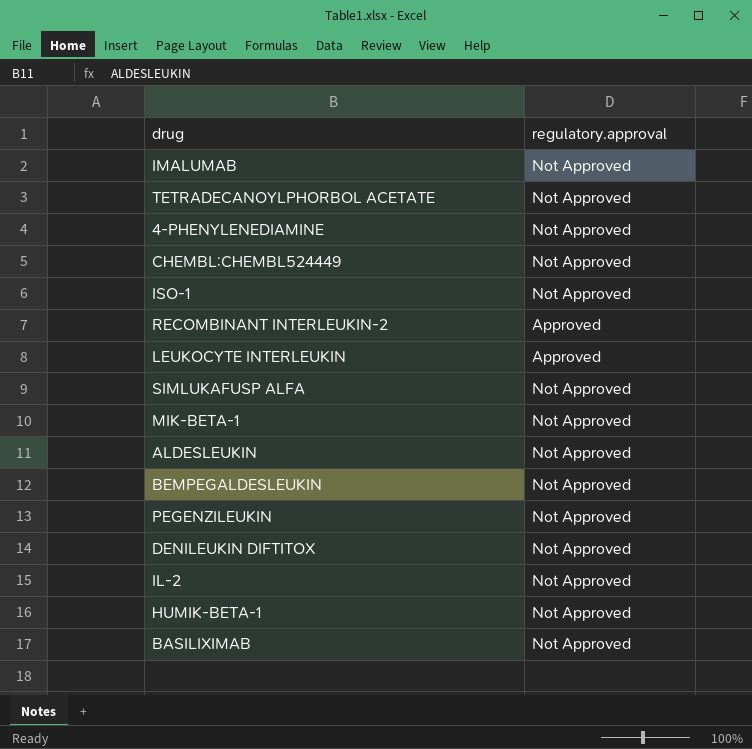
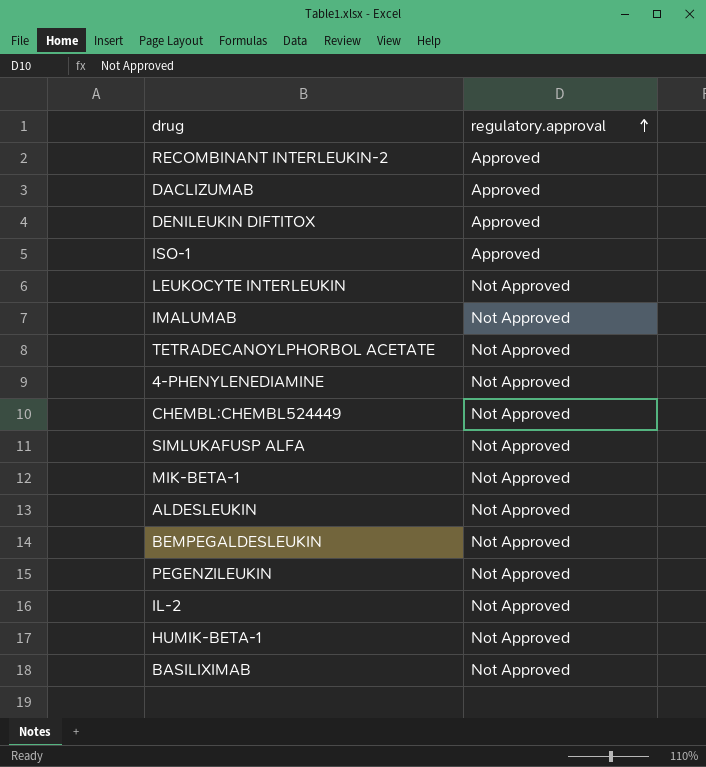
row order: none -> regulatory.approval ascending
row DACLIZUMAB: none -> Approved
DENILEUKIN DIFTITOX | regulatory.approval: Not Approved -> Approved
ISO-1 | regulatory.approval: Not Approved -> Approved
LEUKOCYTE INTERLEUKIN | regulatory.approval: Approved -> Not Approved

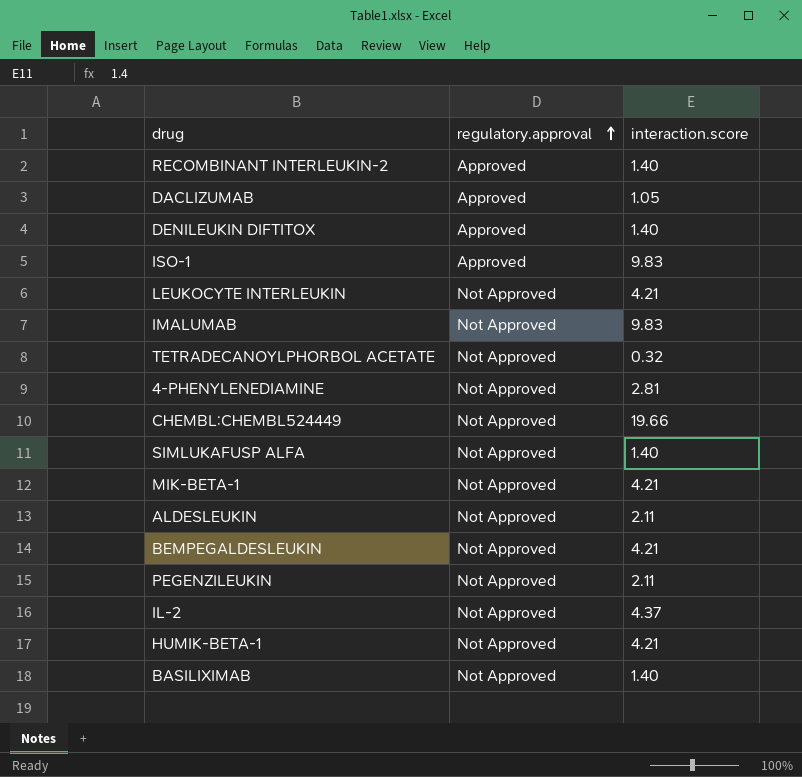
column interaction.score | position: none -> 3

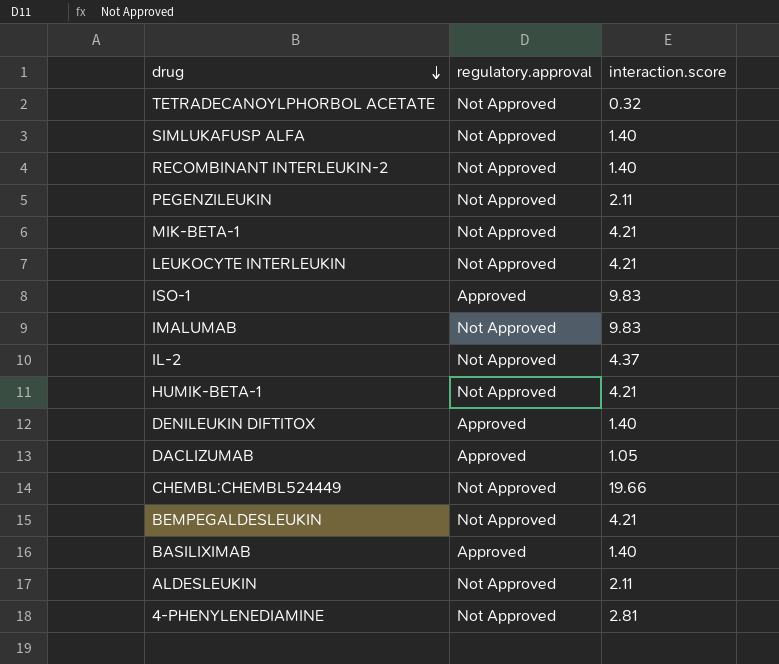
row order: regulatory.approval ascending -> drug descending
RECOMBINANT INTERLEUKIN-2 | regulatory.approval: Approved -> Not Approved
BASILIXIMAB | regulatory.approval: Not Approved -> Approved

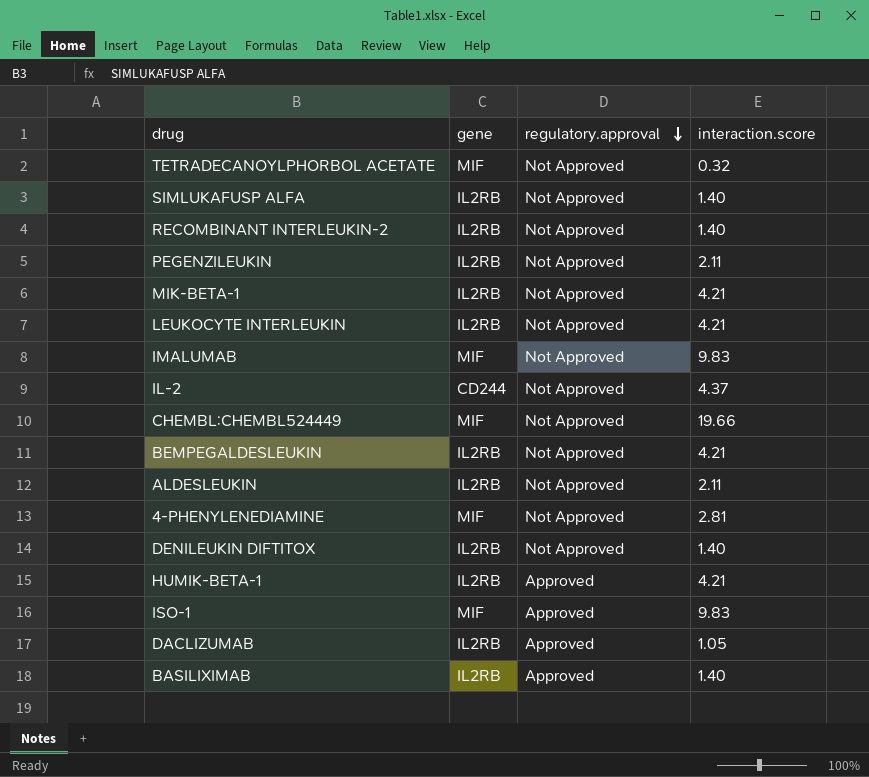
row order: drug descending -> regulatory.approval descending
column gene | position: none -> 2
DENILEUKIN DIFTITOX | regulatory.approval: Approved -> Not Approved
HUMIK-BETA-1 | regulatory.approval: Not Approved -> Approved

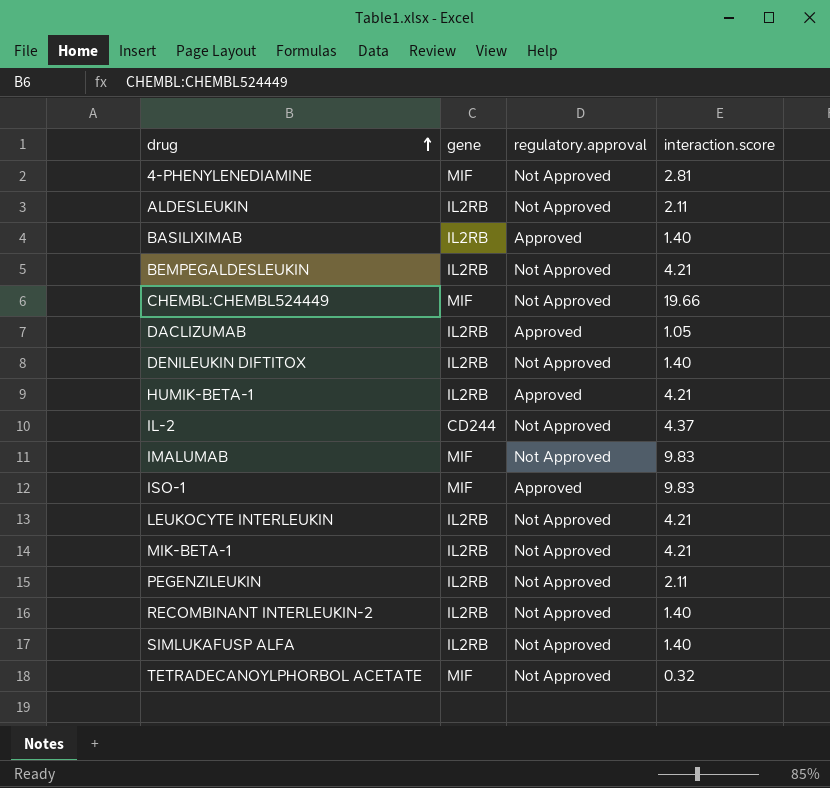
row order: regulatory.approval descending -> drug ascending

